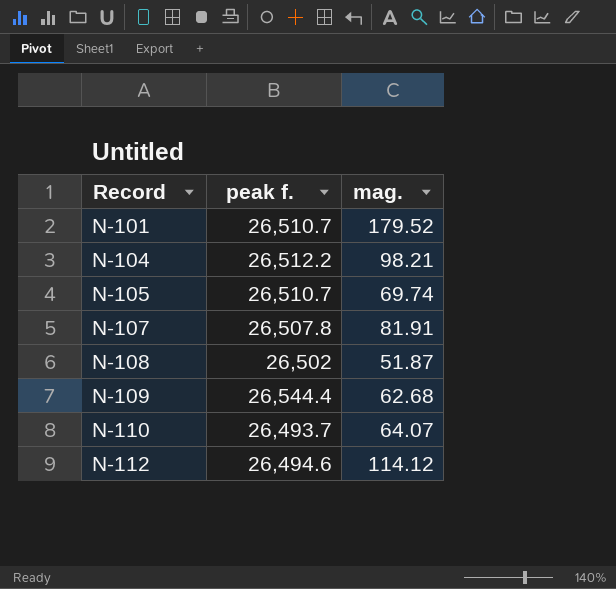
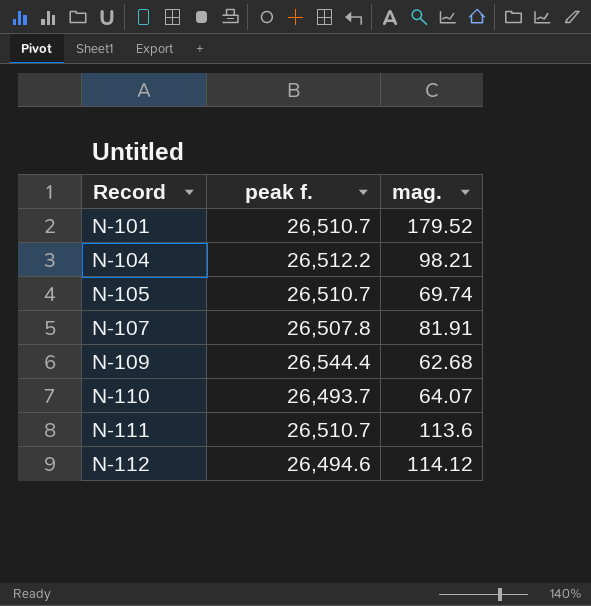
row N-108: 26,502 | 51.87 -> none
row N-111: none -> 26,510.7 | 113.6

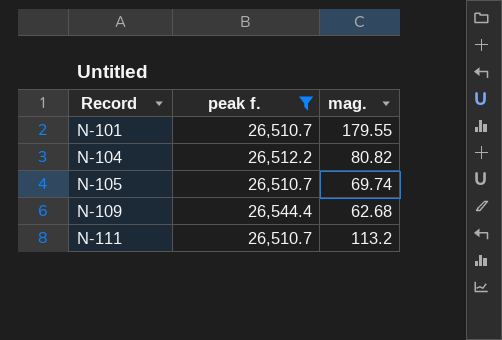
filter: none -> peak f. >= 26,510.7
N-101 | mag.: 179.52 -> 179.55
N-104 | mag.: 98.21 -> 80.82
N-111 | mag.: 113.6 -> 113.2

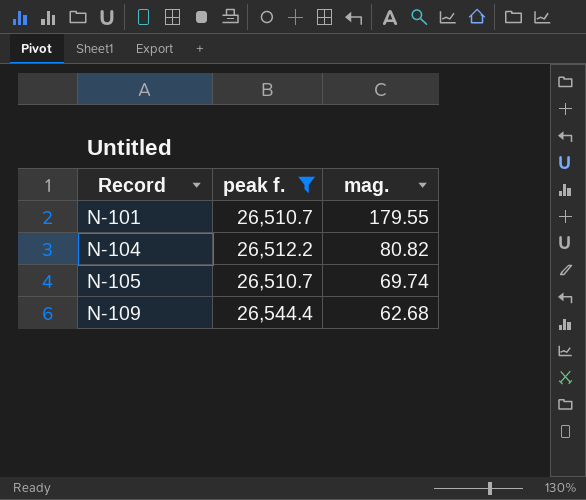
row N-111: 26,510.7 | 113.2 -> none

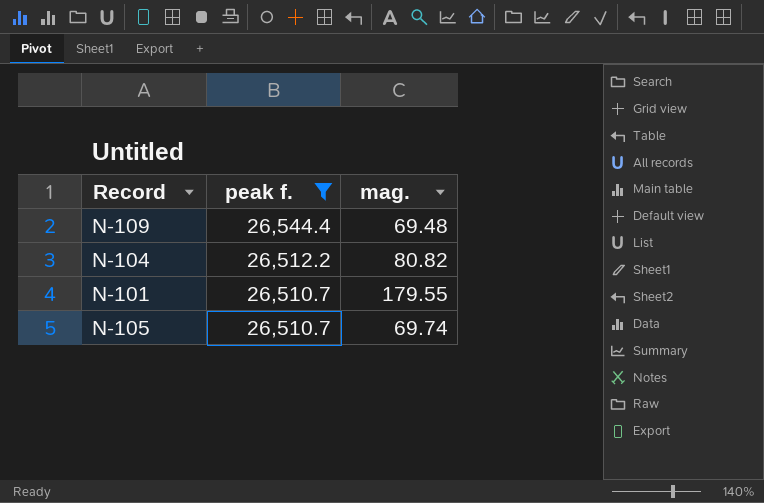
row order: Record ascending -> peak f. descending
N-109 | mag.: 62.68 -> 69.48

